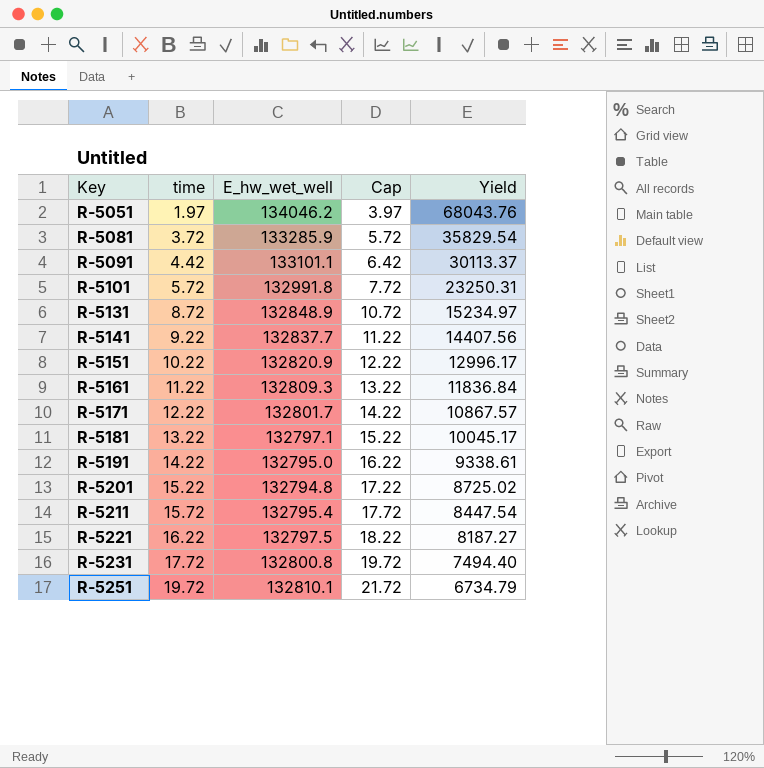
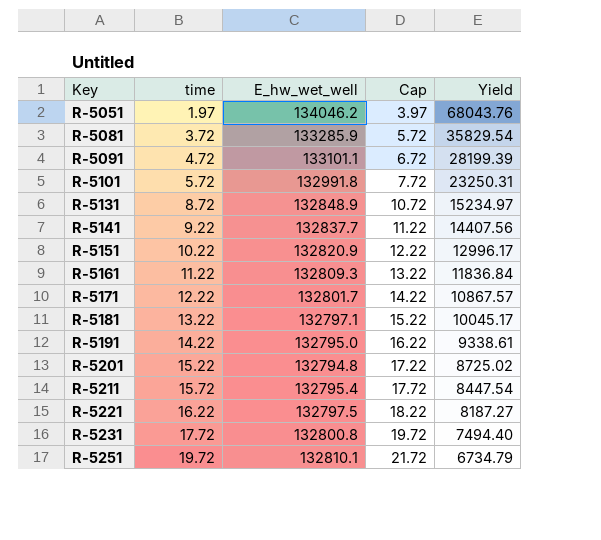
R-5091 | time: 4.42 -> 4.72
R-5091 | Cap: 6.42 -> 6.72
R-5091 | Yield: 30113.37 -> 28199.39

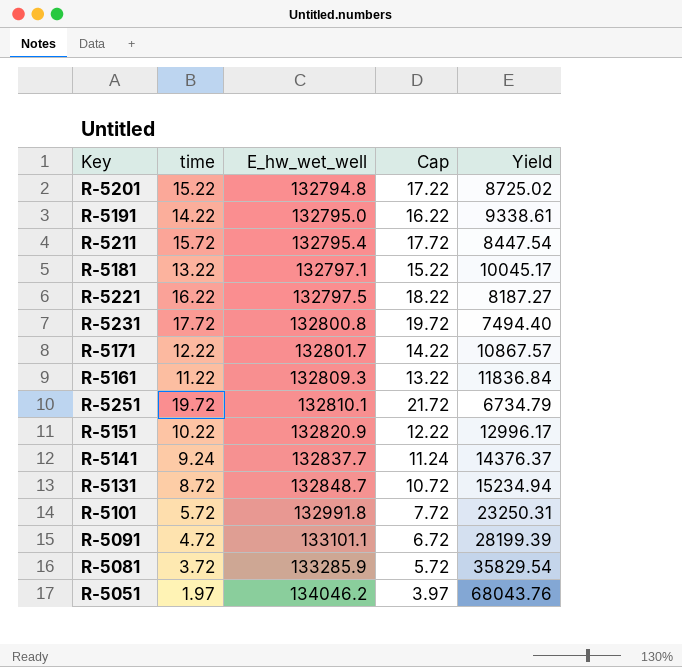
row order: Key ascending -> E_hw_wet_well ascending
R-5141 | time: 9.22 -> 9.24
R-5141 | Cap: 11.22 -> 11.24
R-5141 | Yield: 14407.56 -> 14376.37
R-5131 | E_hw_wet_well: 132848.9 -> 132848.7
R-5131 | Yield: 15234.97 -> 15234.94

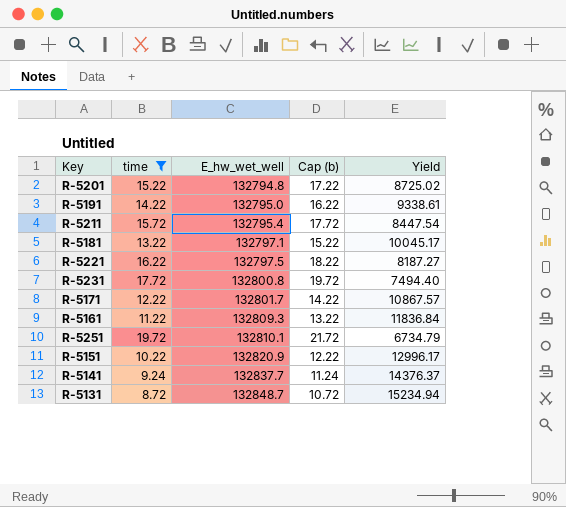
filter: none -> time >= 8.72
column name: Cap -> Cap (b)

